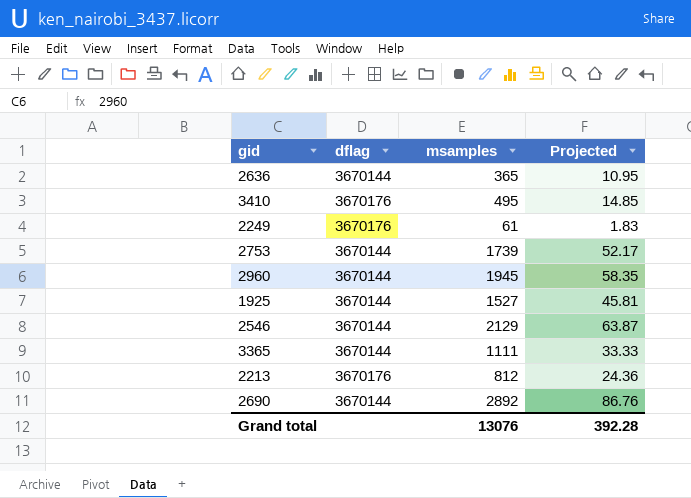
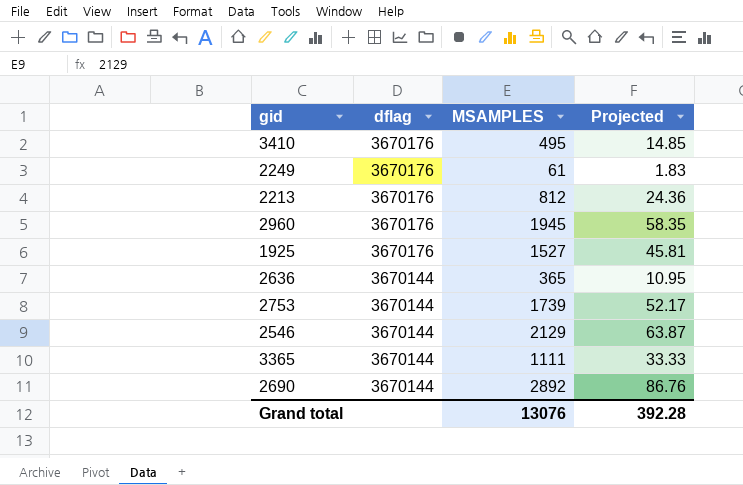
row order: none -> dflag descending
column name: msamples -> MSAMPLES
2960 | dflag: 3670144 -> 3670176
1925 | dflag: 3670144 -> 3670176

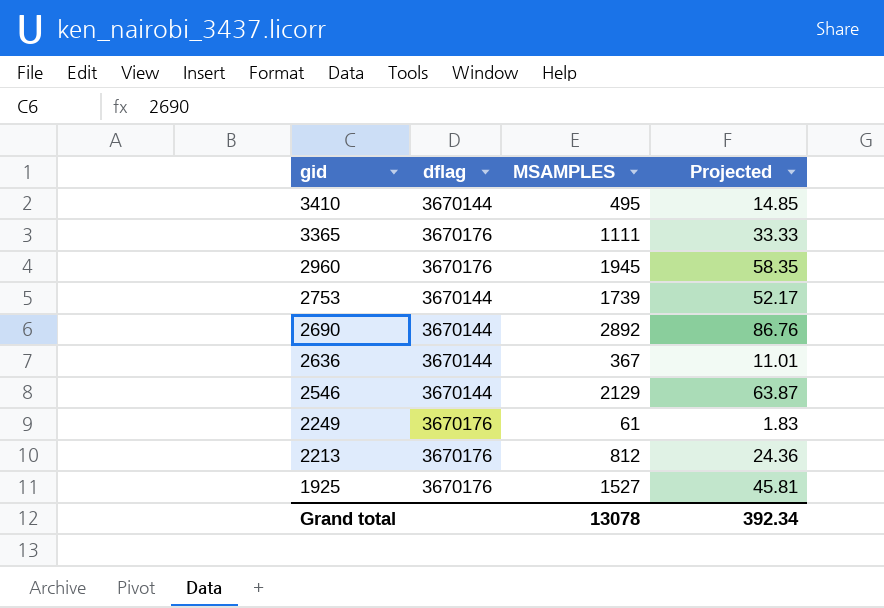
row order: dflag descending -> gid descending
3410 | dflag: 3670176 -> 3670144
3365 | dflag: 3670144 -> 3670176
2636 | MSAMPLES: 365 -> 367
2636 | Projected: 10.95 -> 11.01
Grand total | MSAMPLES: 13076 -> 13078
Grand total | Projected: 392.28 -> 392.34

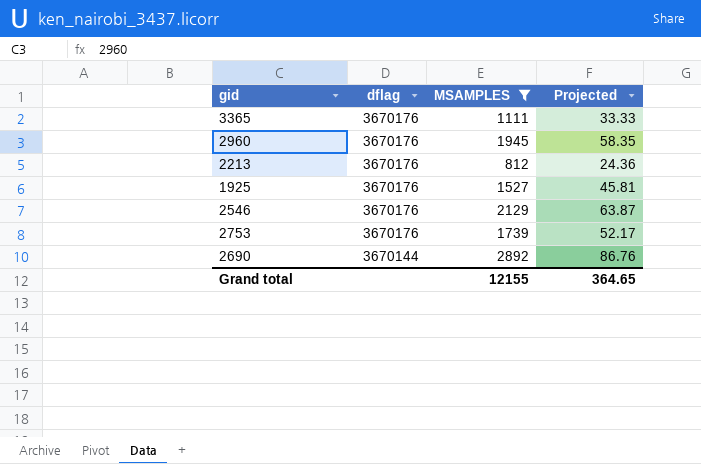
filter: none -> MSAMPLES >= 812
row order: gid descending -> dflag descending
2546 | dflag: 3670144 -> 3670176
2753 | dflag: 3670144 -> 3670176
Grand total | MSAMPLES: 13078 -> 12155
Grand total | Projected: 392.34 -> 364.65

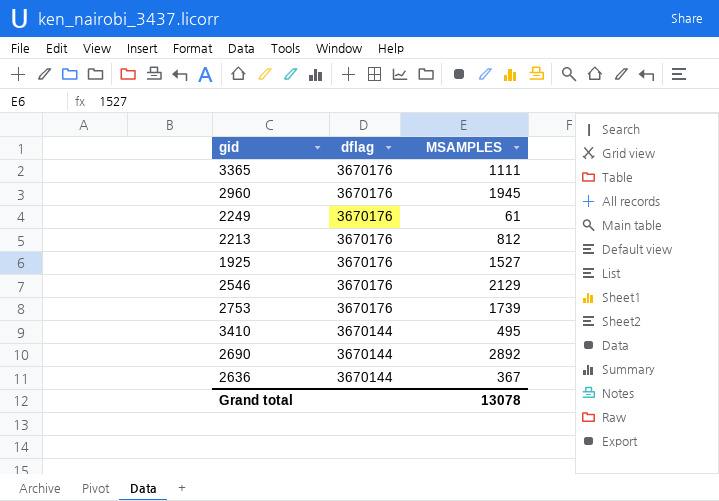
filter: MSAMPLES >= 812 -> none
column Projected | formula: [MSAMPLES] * 0.03 -> none
Grand total | MSAMPLES: 12155 -> 13078

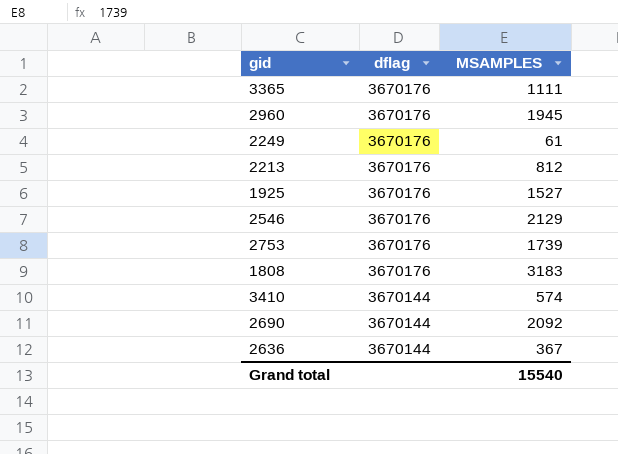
row 1808: none -> 3670176 | 3183
3410 | MSAMPLES: 495 -> 574
2690 | MSAMPLES: 2892 -> 2092
Grand total | MSAMPLES: 13078 -> 15540

